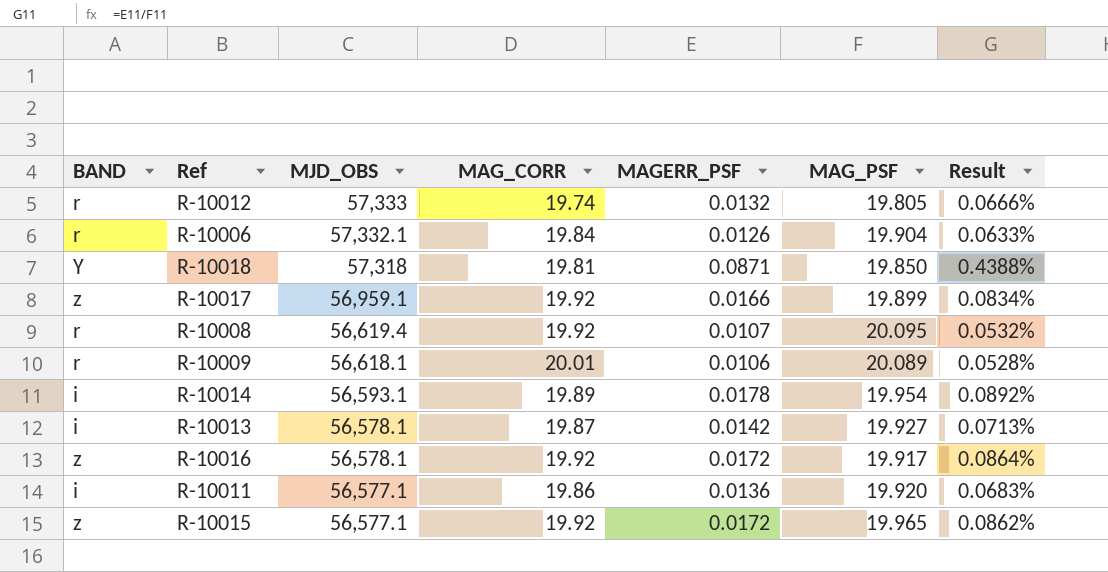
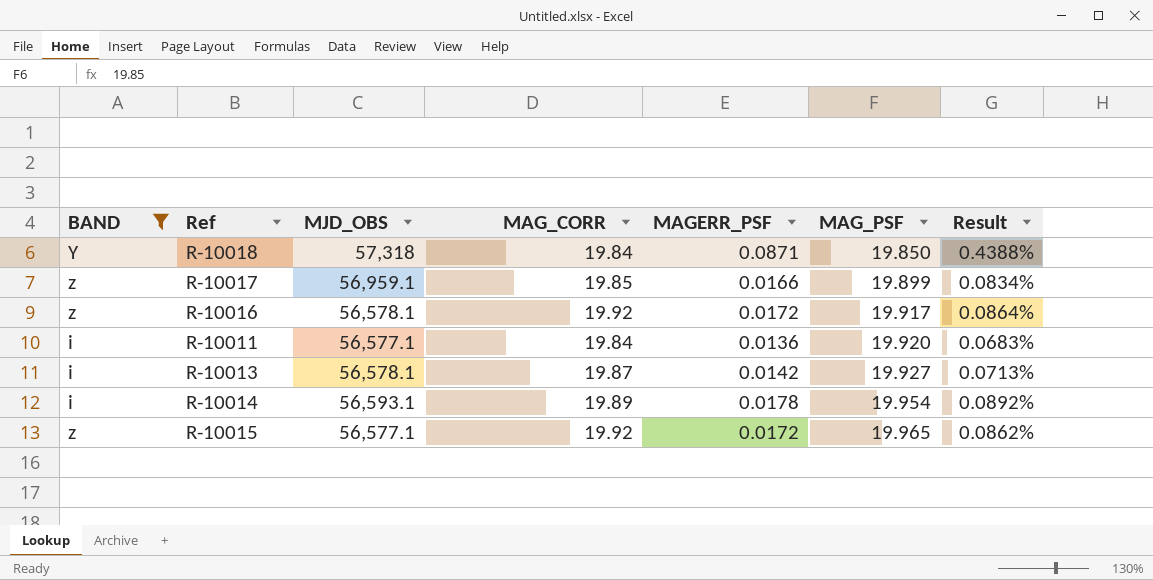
filter: none -> BAND != r
row order: MJD_OBS descending -> MAG_PSF ascending
R-10018 | MAG_CORR: 19.81 -> 19.84
R-10017 | MAG_CORR: 19.92 -> 19.85
R-10011 | MAG_CORR: 19.86 -> 19.84

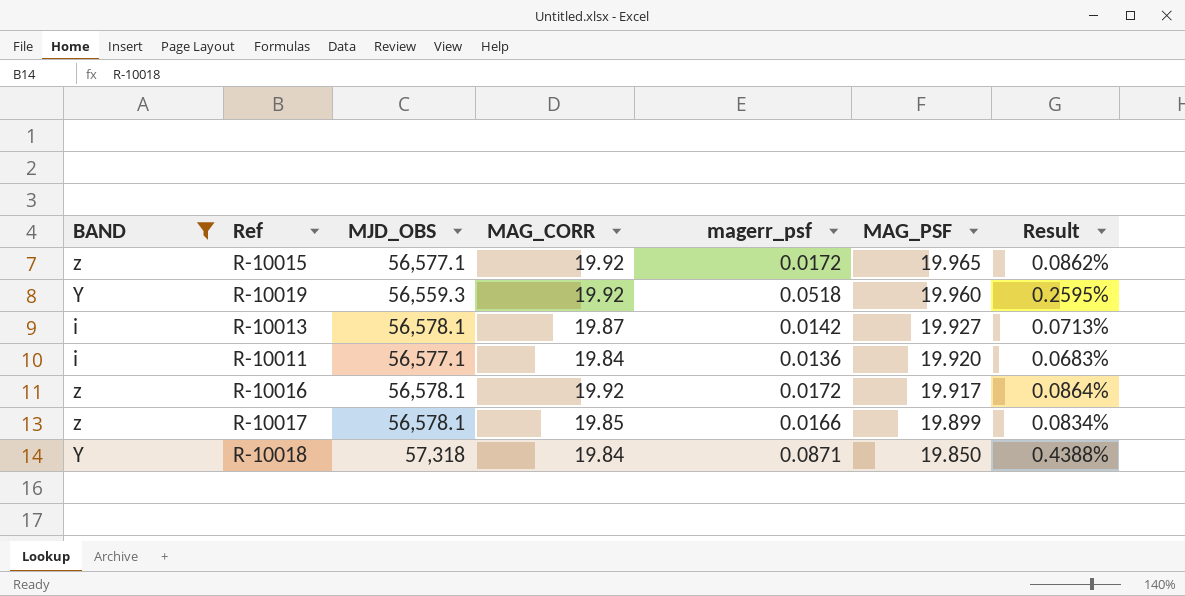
row order: MAG_PSF ascending -> MAG_PSF descending
column name: MAGERR_PSF -> magerr_psf
row R-10014: i | 56,593.1 | 19.89 | 0.0178 | 19.954 | 0.0892% -> none
row R-10019: none -> Y | 56,559.3 | 19.92 | 0.0518 | 19.960 | 0.2595%
R-10017 | MJD_OBS: 56,959.1 -> 56,578.1

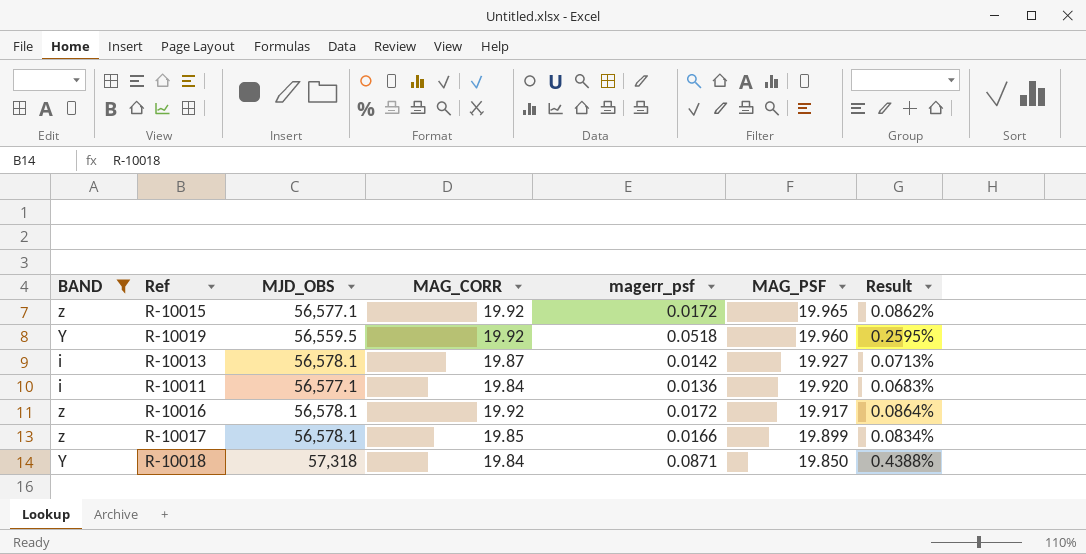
R-10019 | MJD_OBS: 56,559.3 -> 56,559.5

